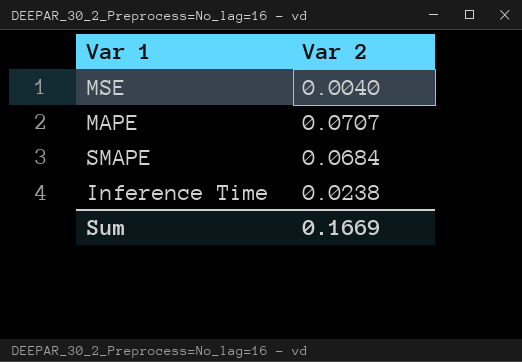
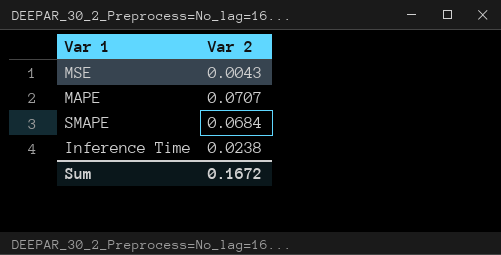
MSE | Var 2: 0.0040 -> 0.0043
Sum | Var 2: 0.1669 -> 0.1672

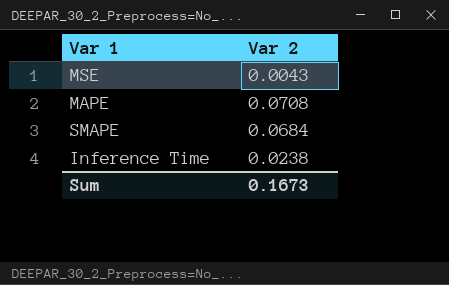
MAPE | Var 2: 0.0707 -> 0.0708
Sum | Var 2: 0.1672 -> 0.1673

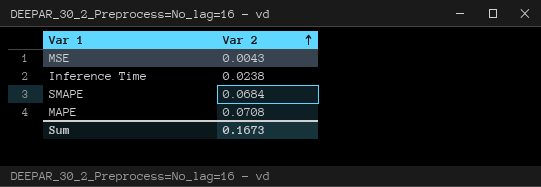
row order: none -> Var 2 ascending

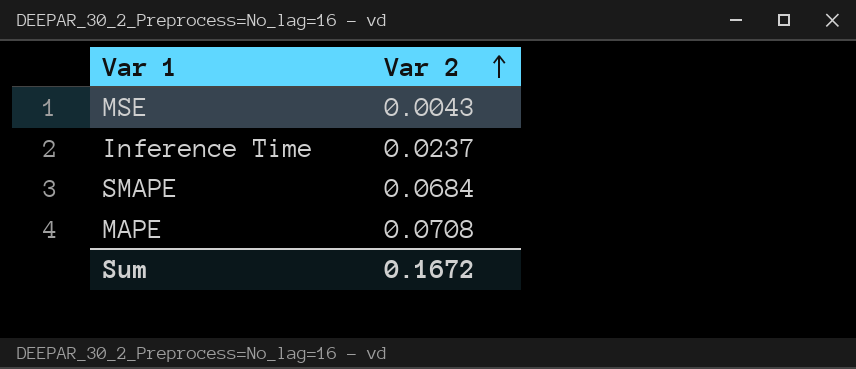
Inference Time | Var 2: 0.0238 -> 0.0237
Sum | Var 2: 0.1673 -> 0.1672

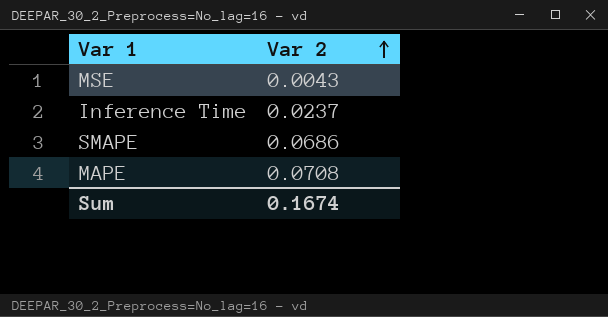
SMAPE | Var 2: 0.0684 -> 0.0686
Sum | Var 2: 0.1672 -> 0.1674

